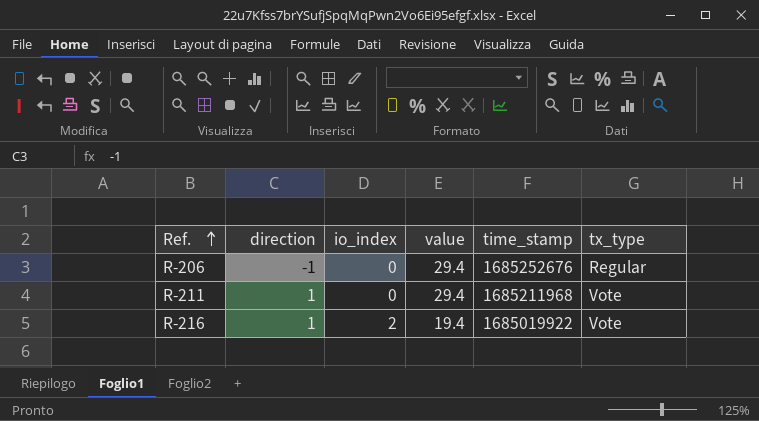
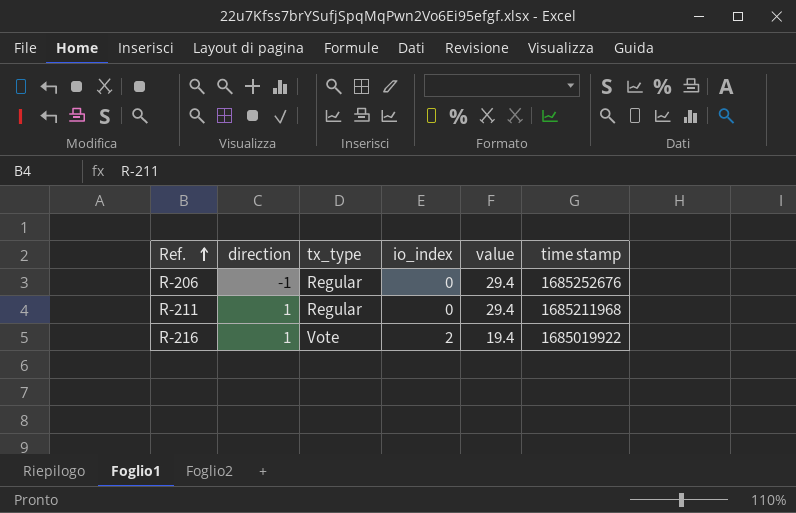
column tx_type | position: 6 -> 3
column name: time_stamp -> time stamp
R-211 | tx_type: Vote -> Regular

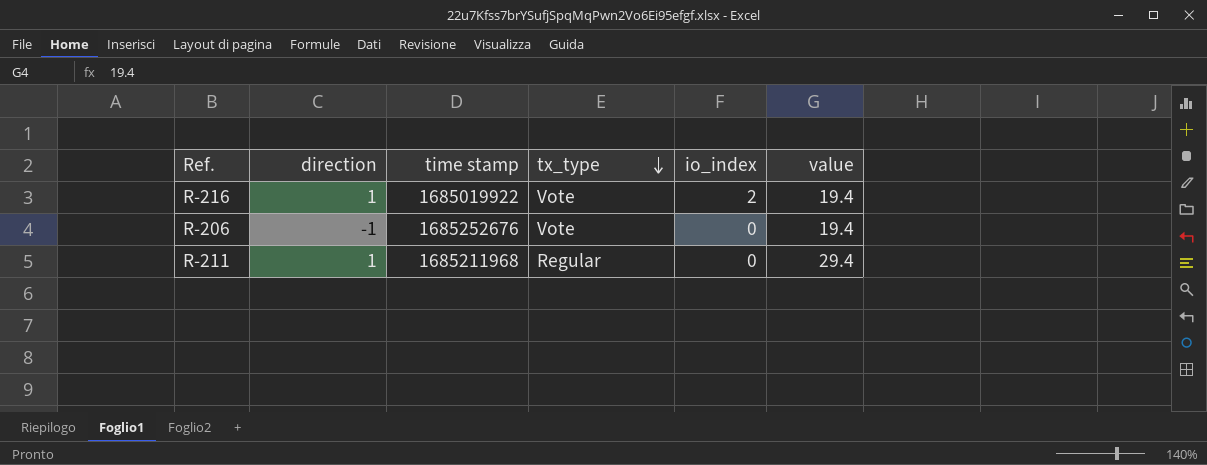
row order: Ref. ascending -> tx_type descending
column time stamp | position: 6 -> 3
R-206 | tx_type: Regular -> Vote
R-206 | value: 29.4 -> 19.4

